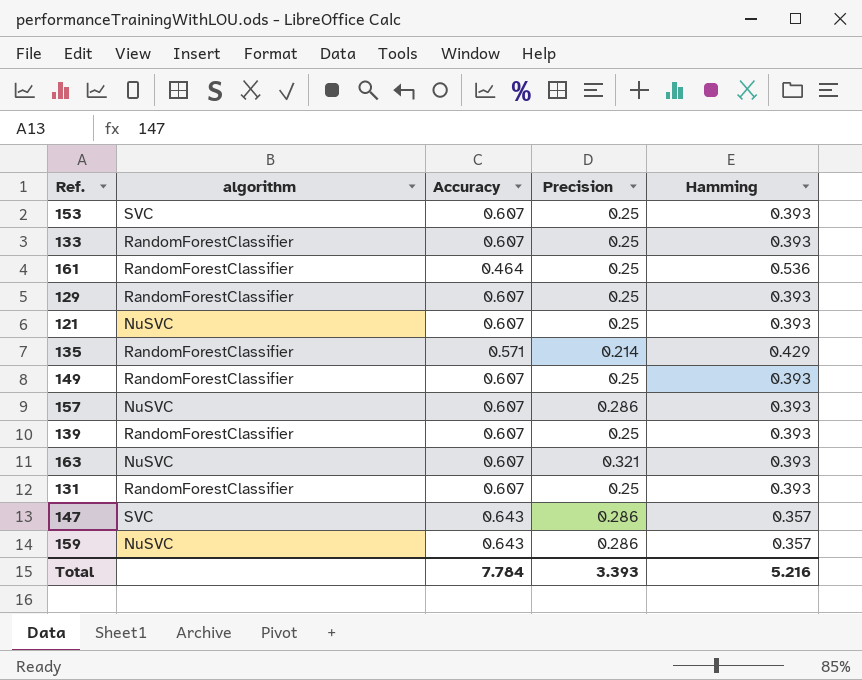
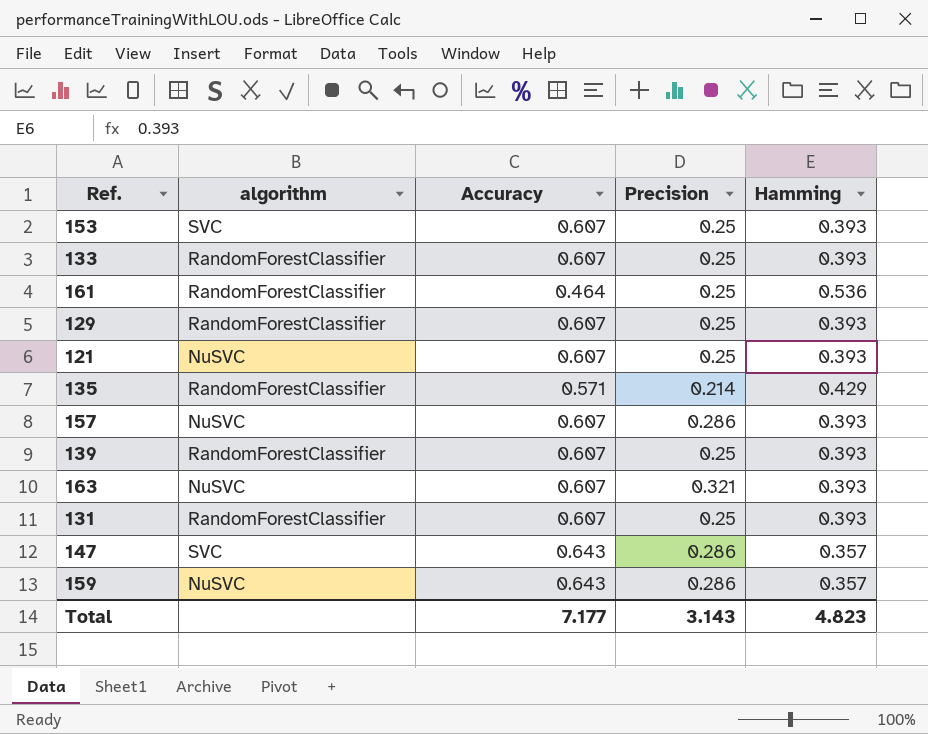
row 149: RandomForestClassifier | 0.607 | 0.25 | 0.393 -> none
Total | Accuracy: 7.784 -> 7.177
Total | Precision: 3.393 -> 3.143
Total | Hamming: 5.216 -> 4.823

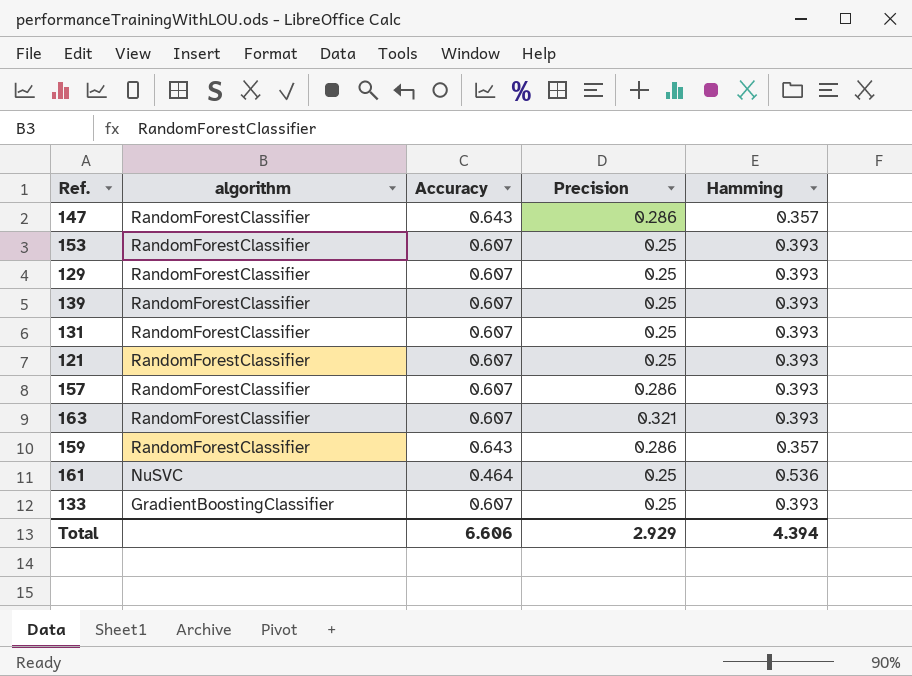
row order: none -> algorithm descending
row 135: RandomForestClassifier | 0.571 | 0.214 | 0.429 -> none
147 | algorithm: SVC -> RandomForestClassifier
153 | algorithm: SVC -> RandomForestClassifier
121 | algorithm: NuSVC -> RandomForestClassifier
157 | algorithm: NuSVC -> RandomForestClassifier
163 | algorithm: NuSVC -> RandomForestClassifier
159 | algorithm: NuSVC -> RandomForestClassifier
161 | algorithm: RandomForestClassifier -> NuSVC
133 | algorithm: RandomForestClassifier -> GradientBoostingClassifier
Total | Accuracy: 7.177 -> 6.606
Total | Precision: 3.143 -> 2.929
Total | Hamming: 4.823 -> 4.394

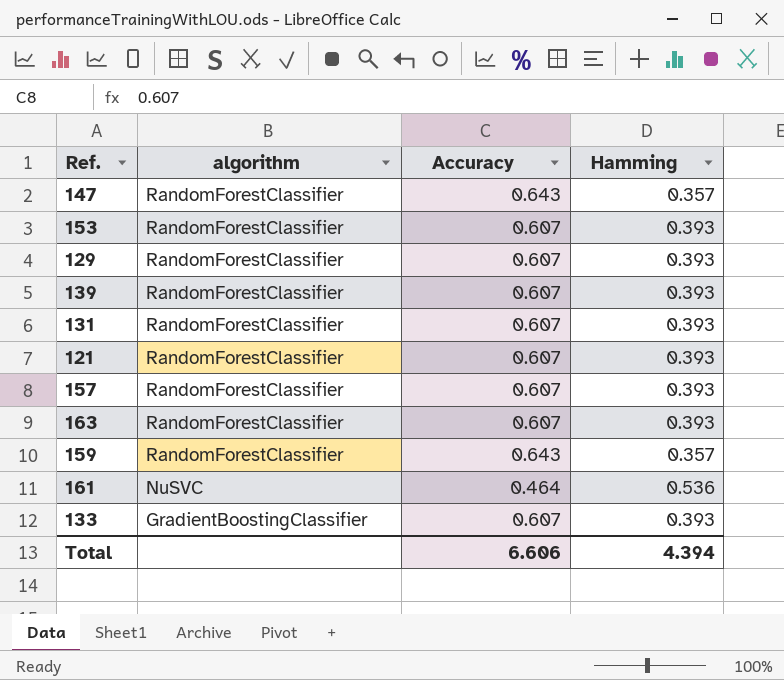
column Precision | position: 4 -> none

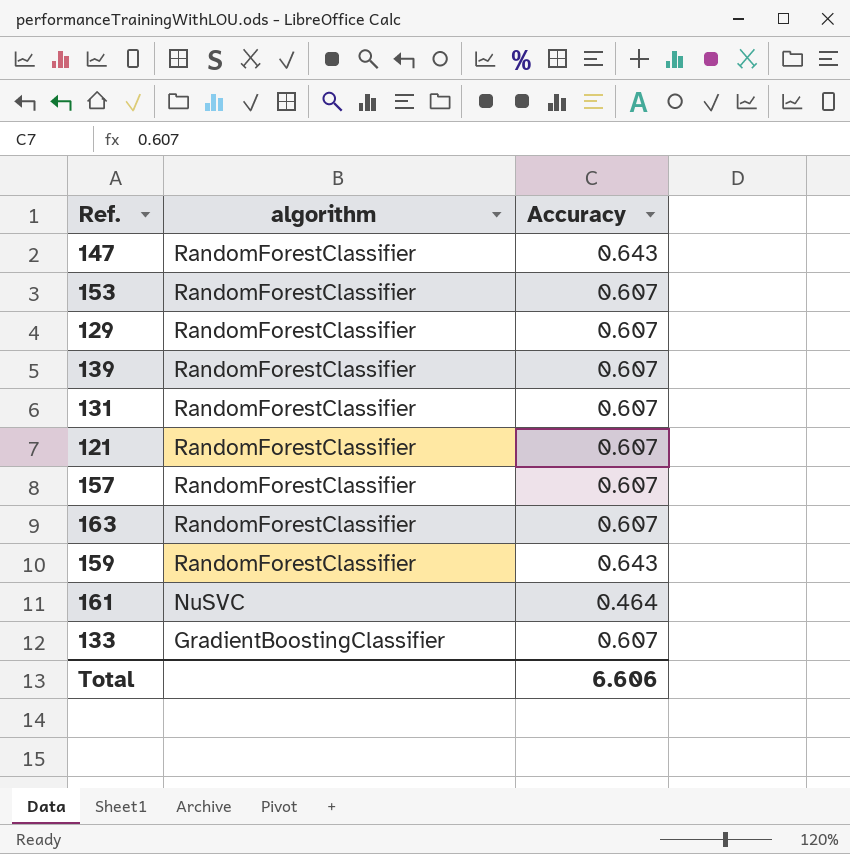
column Hamming | position: 4 -> none

